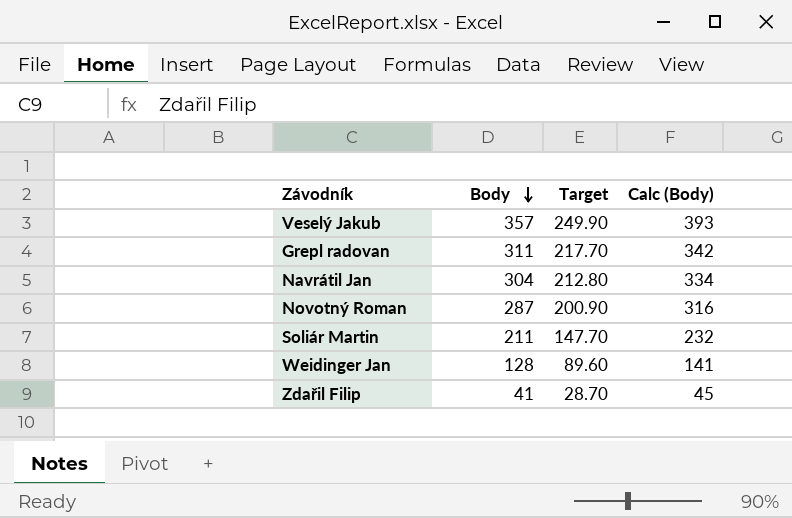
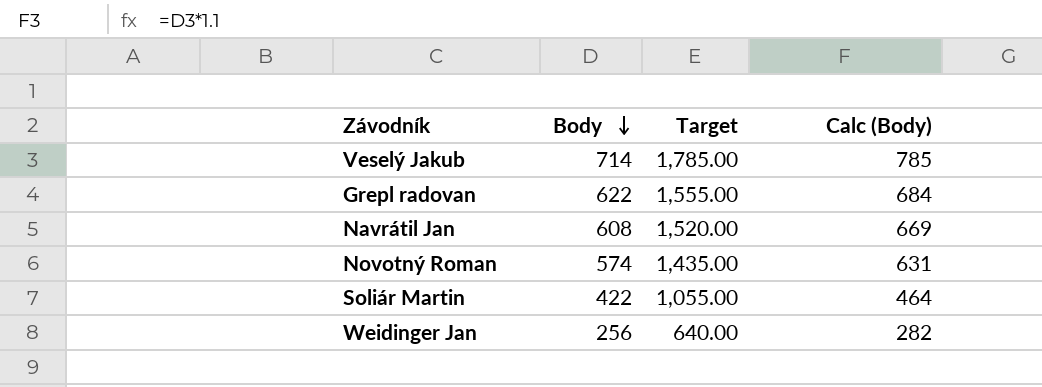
column Target | formula: [Body] * 0.7 -> [Body] * 2.5
row Zdařil Filip: 41 | 28.70 | 45 -> none
Veselý Jakub | Body: 357 -> 714
Veselý Jakub | Calc (Body): 393 -> 785
Grepl radovan | Body: 311 -> 622
Grepl radovan | Calc (Body): 342 -> 684
Navrátil Jan | Body: 304 -> 608
Navrátil Jan | Calc (Body): 334 -> 669
Novotný Roman | Body: 287 -> 574
Novotný Roman | Calc (Body): 316 -> 631
Soliár Martin | Body: 211 -> 422
Soliár Martin | Calc (Body): 232 -> 464
Weidinger Jan | Body: 128 -> 256
Weidinger Jan | Calc (Body): 141 -> 282

